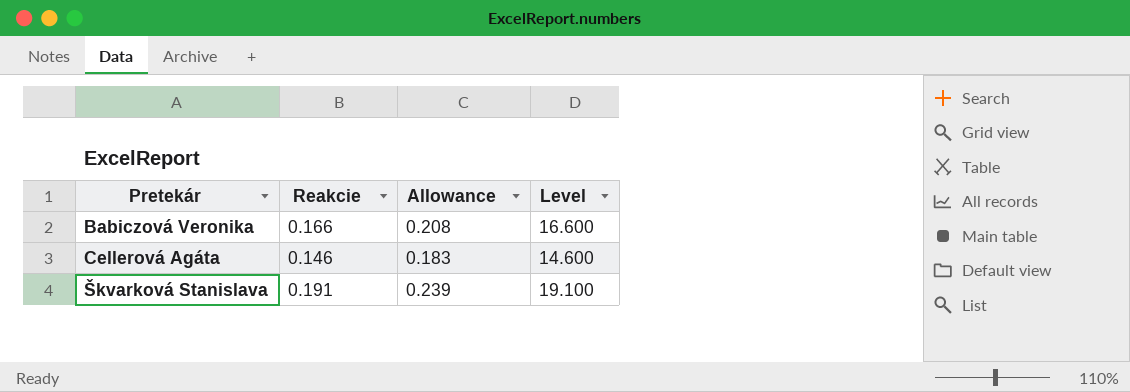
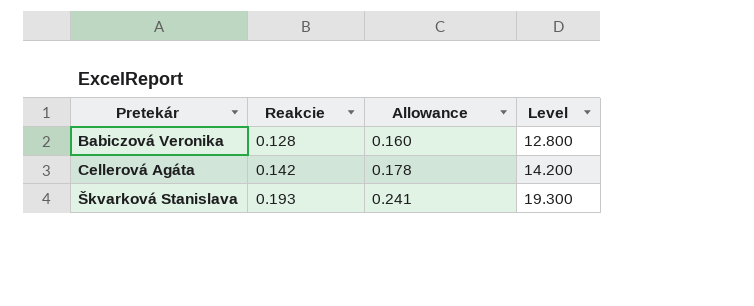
Babiczová Veronika | Reakcie: 0.166 -> 0.128
Babiczová Veronika | Allowance: 0.208 -> 0.160
Babiczová Veronika | Level: 16.600 -> 12.800
Cellerová Agáta | Reakcie: 0.146 -> 0.142
Cellerová Agáta | Allowance: 0.183 -> 0.178
Cellerová Agáta | Level: 14.600 -> 14.200
Škvarková Stanislava | Reakcie: 0.191 -> 0.193
Škvarková Stanislava | Allowance: 0.239 -> 0.241
Škvarková Stanislava | Level: 19.100 -> 19.300

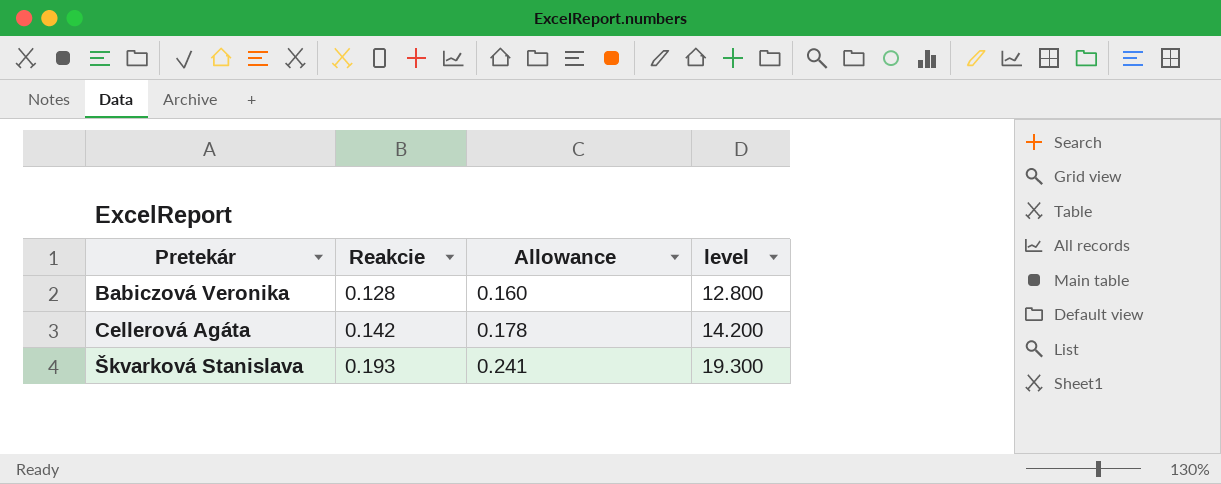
column name: Level -> level

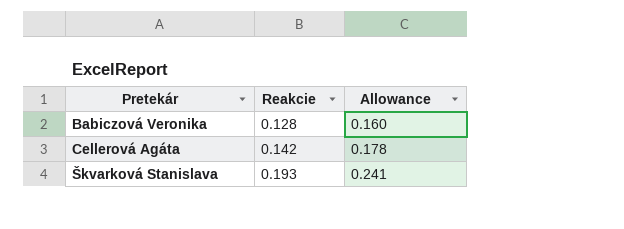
column level | formula: [Reakcie] * 100 -> none

